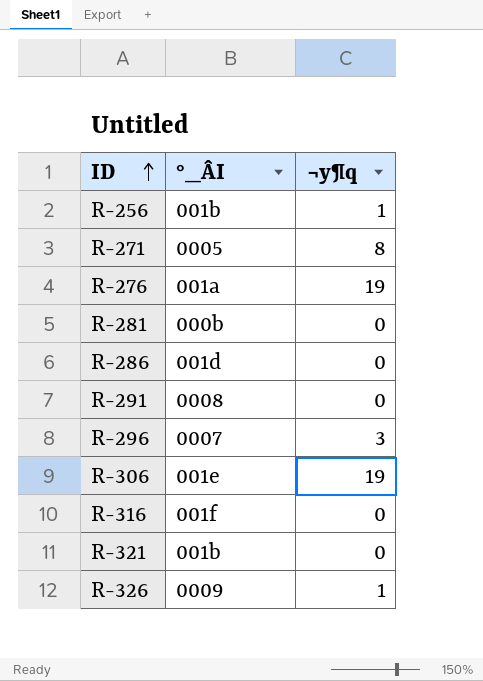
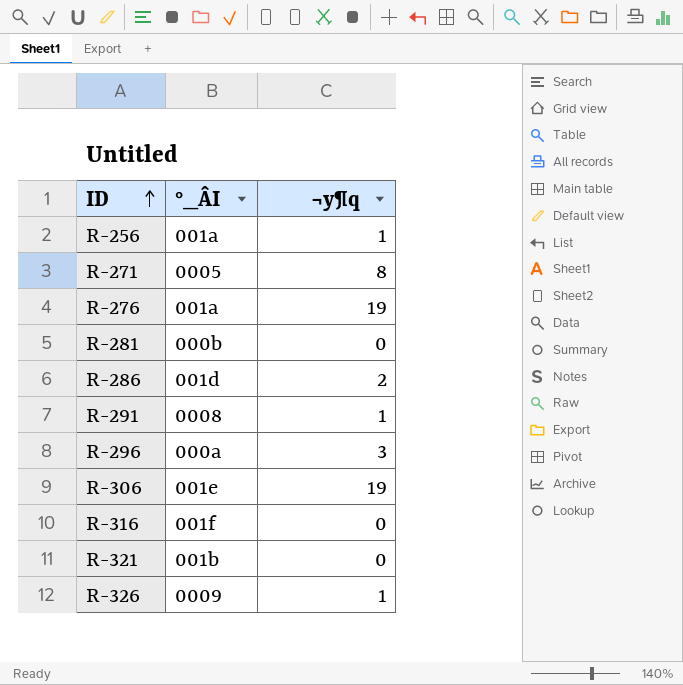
R-256 | °_ÂI: 001b -> 001a
R-286 | ¬y¶q: 0 -> 2
R-291 | ¬y¶q: 0 -> 1
R-296 | °_ÂI: 0007 -> 000a

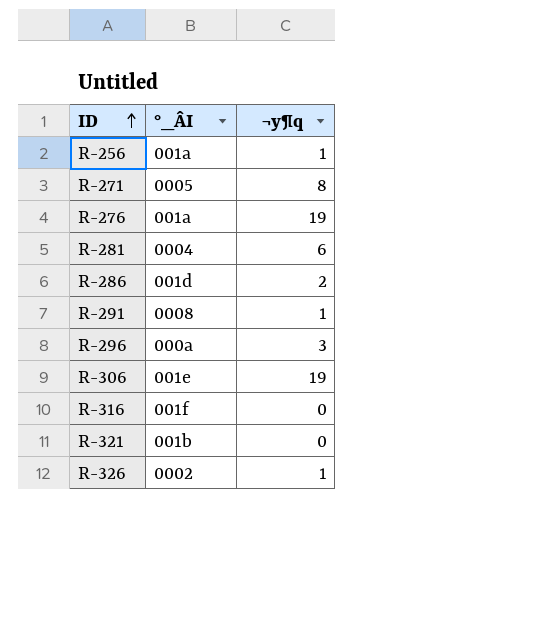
R-281 | °_ÂI: 000b -> 0004
R-281 | ¬y¶q: 0 -> 6
R-326 | °_ÂI: 0009 -> 0002

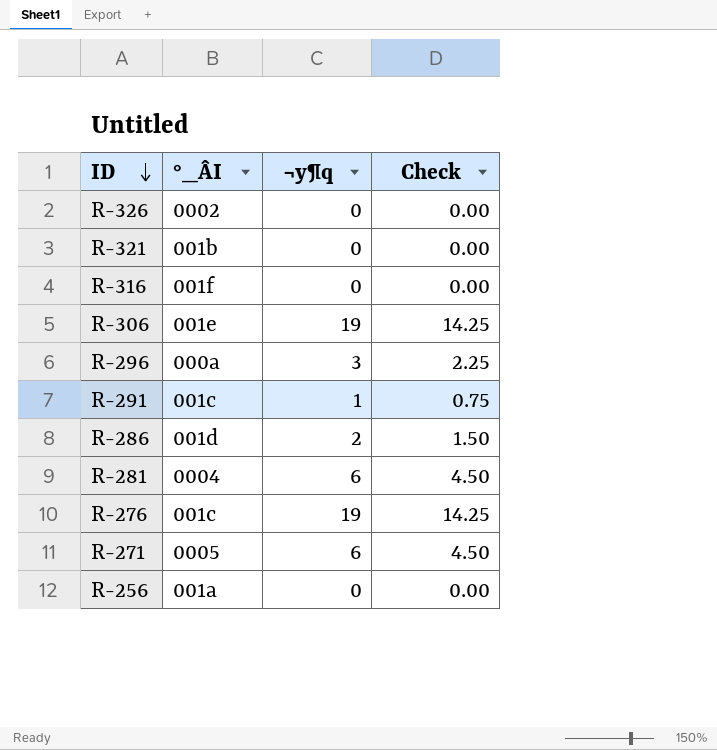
row order: ID ascending -> ID descending
column Check | formula: none -> [¬y¶q] * 0.75
R-326 | ¬y¶q: 1 -> 0
R-291 | °_ÂI: 0008 -> 001c
R-276 | °_ÂI: 001a -> 001c
R-271 | ¬y¶q: 8 -> 6
R-256 | ¬y¶q: 1 -> 0

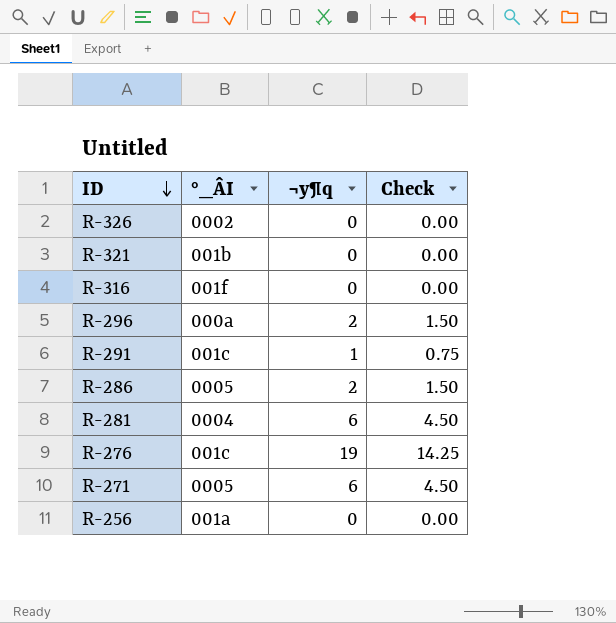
row R-306: 001e | 19 | 14.25 -> none
R-296 | ¬y¶q: 3 -> 2
R-296 | Check: 2.25 -> 1.50
R-286 | °_ÂI: 001d -> 0005

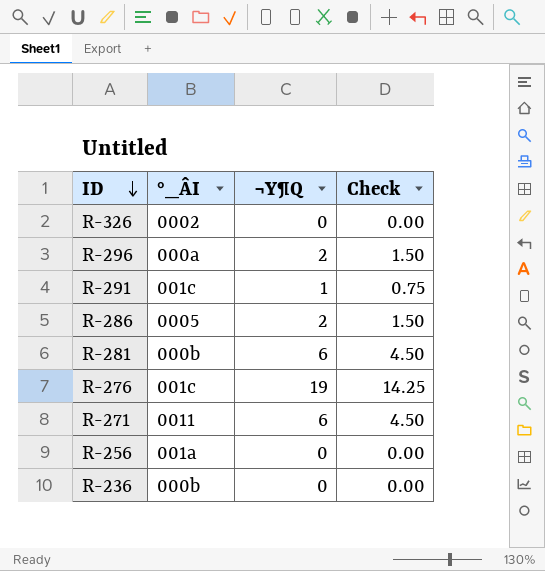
column name: ¬y¶q -> ¬Y¶Q
row R-321: 001b | 0 | 0.00 -> none
row R-316: 001f | 0 | 0.00 -> none
R-281 | °_ÂI: 0004 -> 000b
R-271 | °_ÂI: 0005 -> 0011
row R-236: none -> 000b | 0 | 0.00

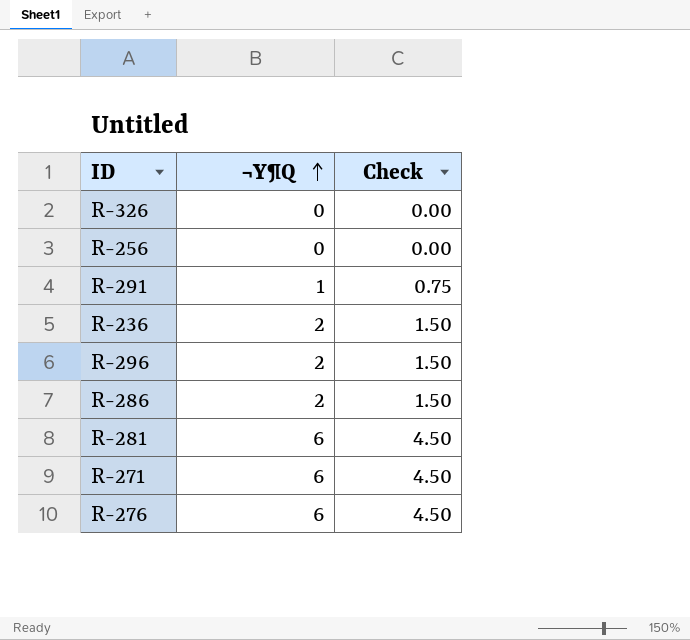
row order: ID descending -> ¬Y¶Q ascending
column °_ÂI | position: 2 -> none
R-236 | ¬Y¶Q: 0 -> 2
R-236 | Check: 0.00 -> 1.50
R-276 | ¬Y¶Q: 19 -> 6
R-276 | Check: 14.25 -> 4.50

